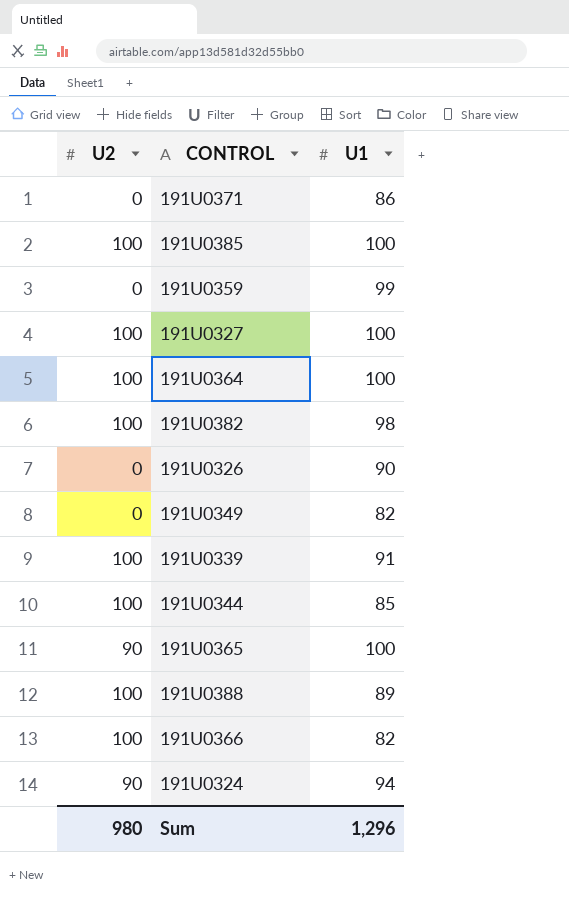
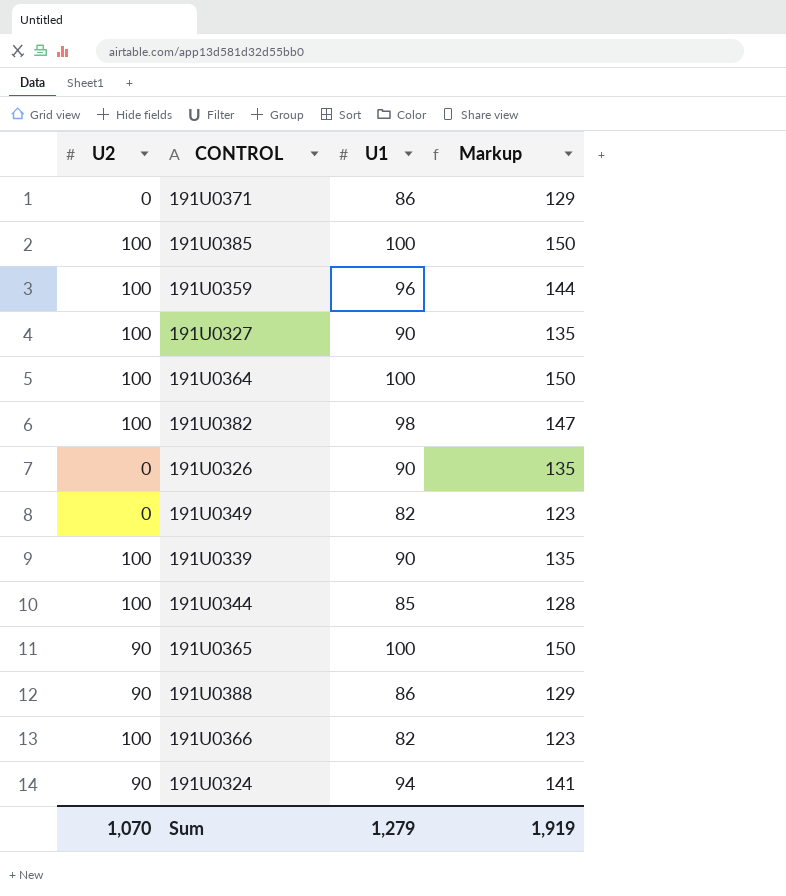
column Markup | formula: none -> [U1] * 1.5
191U0359 | U2: 0 -> 100
191U0359 | U1: 99 -> 96
191U0327 | U1: 100 -> 90
191U0339 | U1: 91 -> 90
191U0388 | U2: 100 -> 90
191U0388 | U1: 89 -> 86
Sum | U2: 980 -> 1,070
Sum | U1: 1,296 -> 1,279

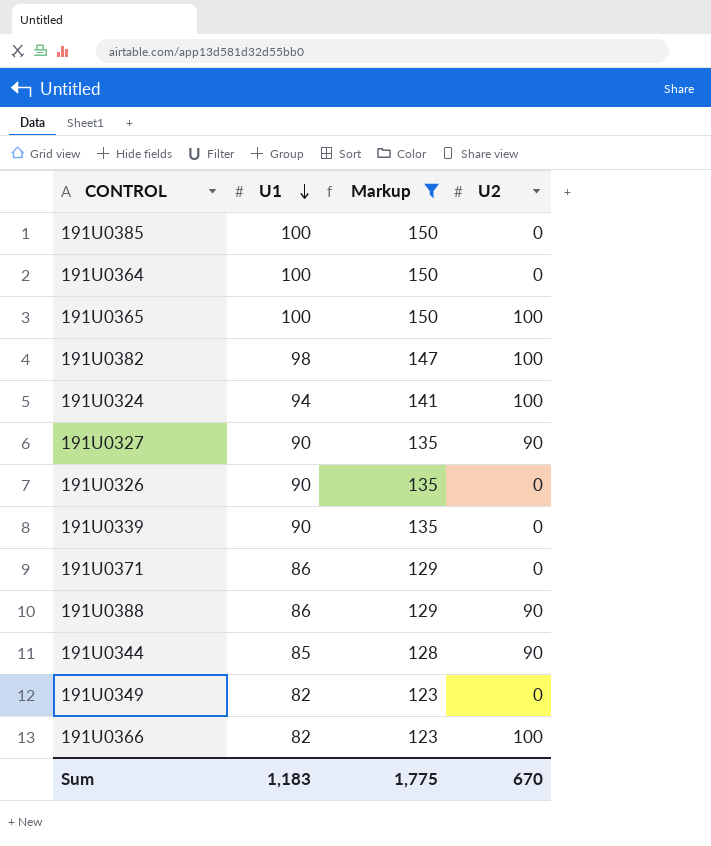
filter: none -> Markup != 144
row order: none -> U1 descending
column U2 | position: 1 -> 4
191U0385 | U2: 100 -> 0
191U0364 | U2: 100 -> 0
191U0365 | U2: 90 -> 100
191U0324 | U2: 90 -> 100
191U0327 | U2: 100 -> 90
191U0339 | U2: 100 -> 0
191U0344 | U2: 100 -> 90
Sum | U1: 1,279 -> 1,183
Sum | Markup: 1,919 -> 1,775
Sum | U2: 1,070 -> 670

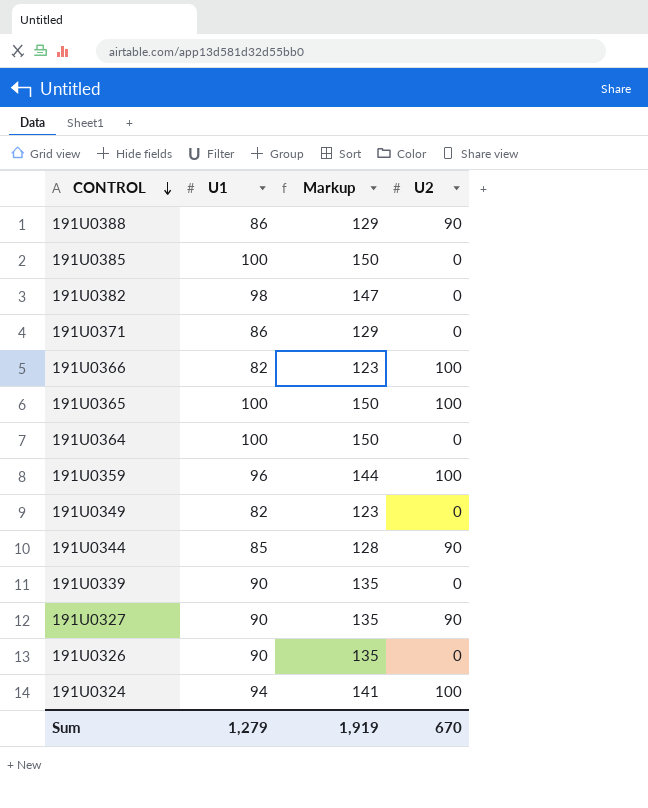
filter: Markup != 144 -> none
row order: U1 descending -> CONTROL descending
191U0382 | U2: 100 -> 0
Sum | U1: 1,183 -> 1,279
Sum | Markup: 1,775 -> 1,919

